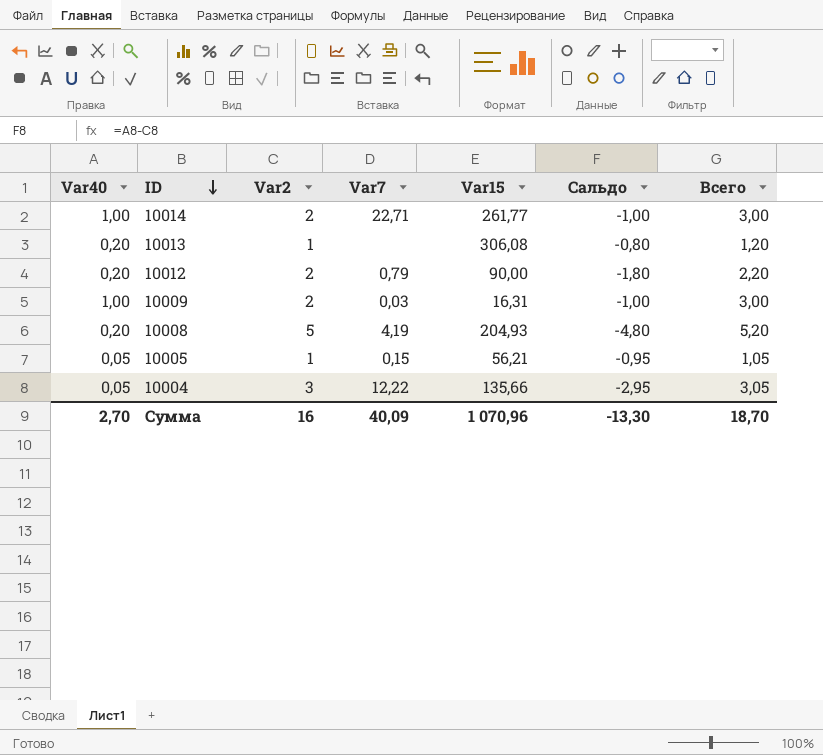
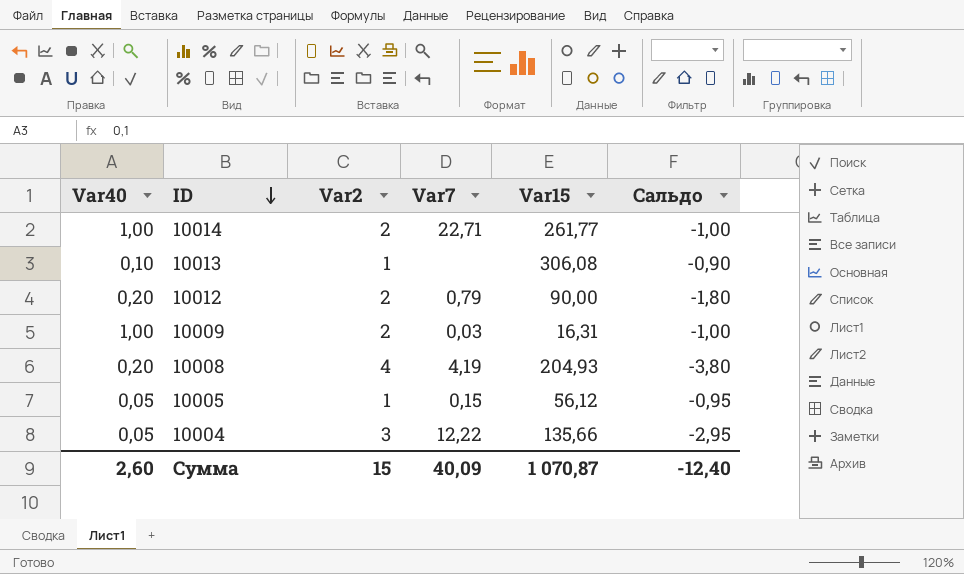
column Всего | formula: [Var40] + [Var2] -> none
10013 | Var40: 0,20 -> 0,10
10013 | Сальдо: -0,80 -> -0,90
10008 | Var2: 5 -> 4
10008 | Сальдо: -4,80 -> -3,80
10005 | Var15: 56,21 -> 56,12
Сумма | Var40: 2,70 -> 2,60
Сумма | Var2: 16 -> 15
Сумма | Var15: 1 070,96 -> 1 070,87
Сумма | Сальдо: -13,30 -> -12,40

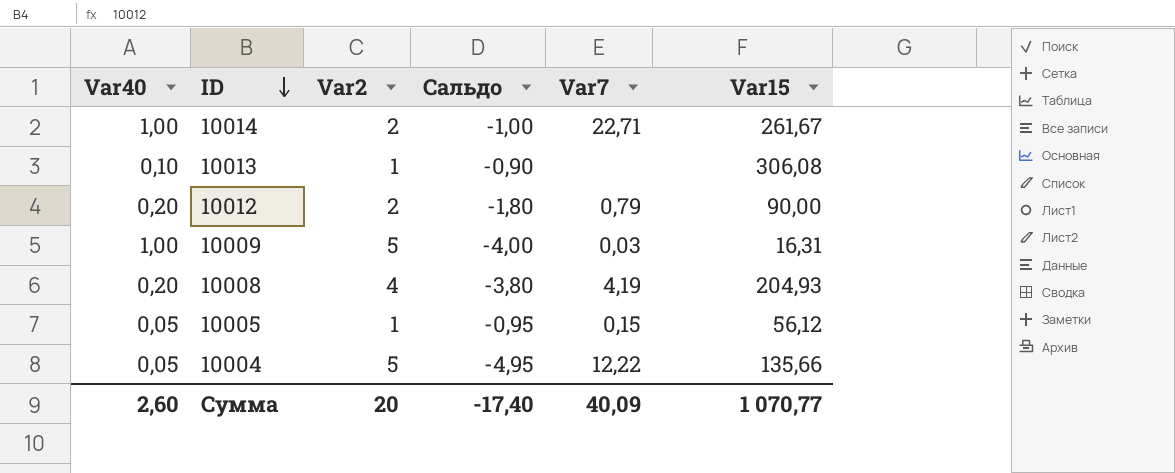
column Сальдо | position: 6 -> 4
10014 | Var15: 261,77 -> 261,67
10009 | Var2: 2 -> 5
10009 | Сальдо: -1,00 -> -4,00
10004 | Var2: 3 -> 5
10004 | Сальдо: -2,95 -> -4,95
Сумма | Var2: 15 -> 20
Сумма | Сальдо: -12,40 -> -17,40
Сумма | Var15: 1 070,87 -> 1 070,77

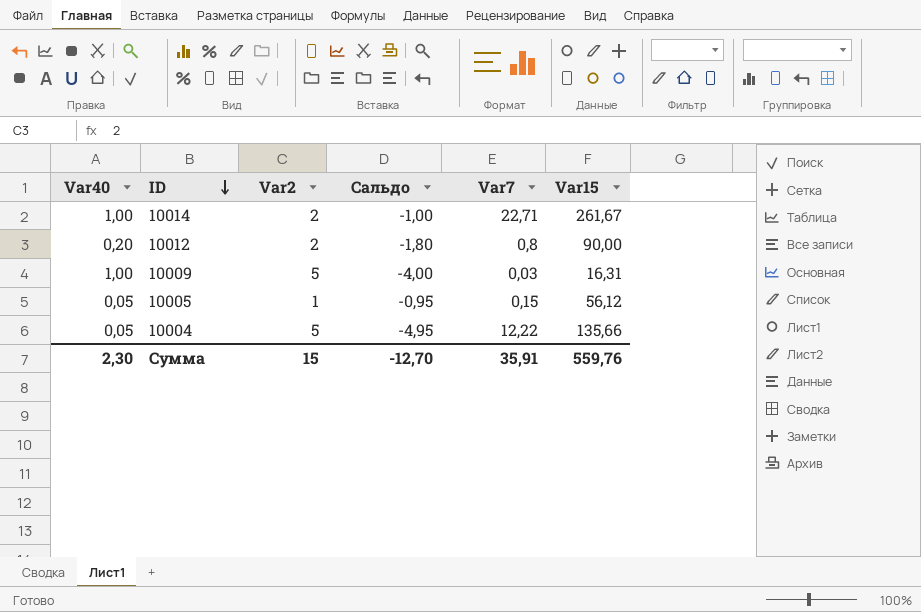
row 10013: 0,10 | 1 | -0,90 | none | 306,08 -> none
row 10008: 0,20 | 4 | -3,80 | 4,19 | 204,93 -> none
10012 | Var7: 0,79 -> 0,8
Сумма | Var40: 2,60 -> 2,30
Сумма | Var2: 20 -> 15
Сумма | Сальдо: -17,40 -> -12,70
Сумма | Var7: 40,09 -> 35,91
Сумма | Var15: 1 070,77 -> 559,76

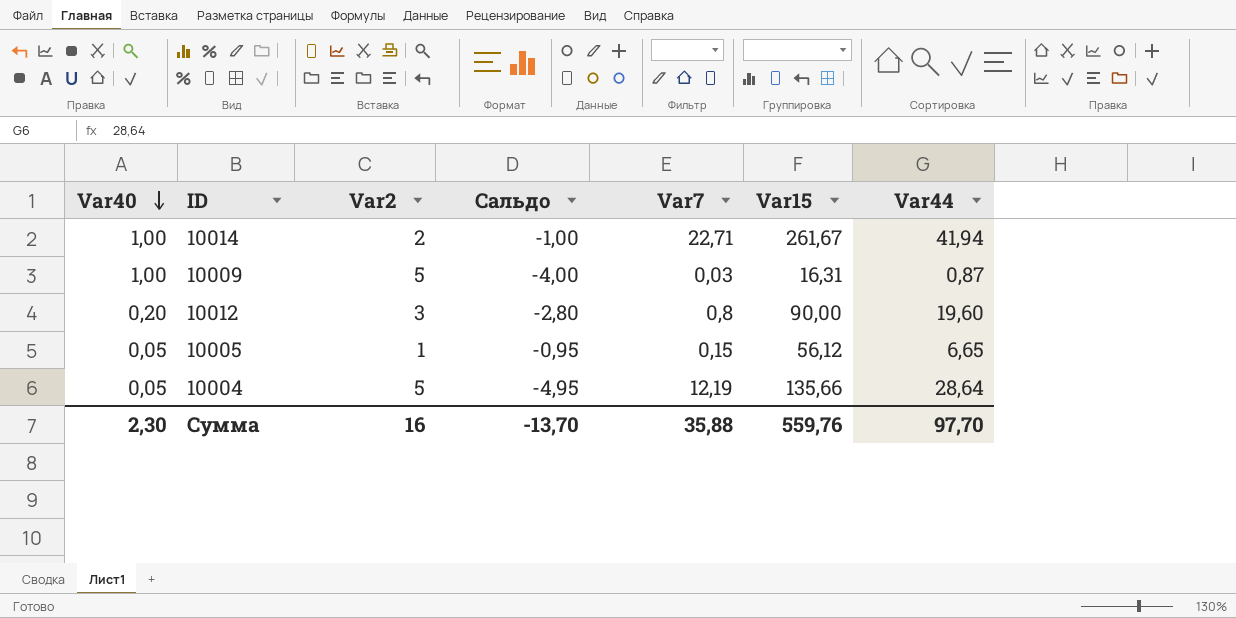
row order: ID descending -> Var40 descending
column Var44 | position: none -> 7
10012 | Var2: 2 -> 3
10012 | Сальдо: -1,80 -> -2,80
10004 | Var7: 12,22 -> 12,19
Сумма | Var2: 15 -> 16
Сумма | Сальдо: -12,70 -> -13,70
Сумма | Var7: 35,91 -> 35,88

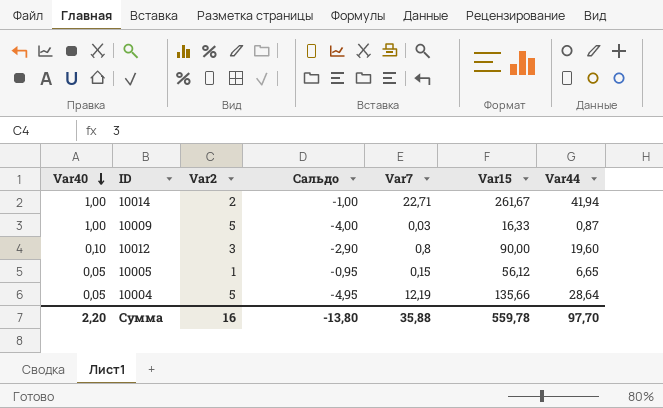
10009 | Var15: 16,31 -> 16,33
10012 | Var40: 0,20 -> 0,10
10012 | Сальдо: -2,80 -> -2,90
Сумма | Var40: 2,30 -> 2,20
Сумма | Сальдо: -13,70 -> -13,80
Сумма | Var15: 559,76 -> 559,78

